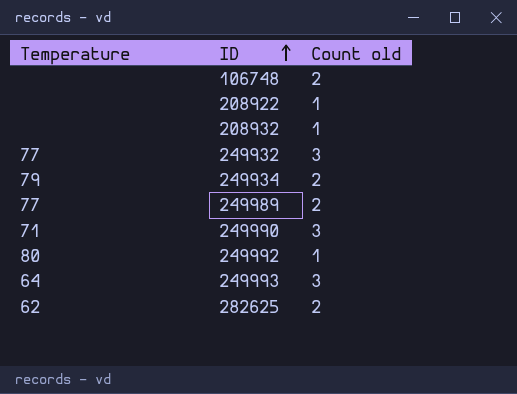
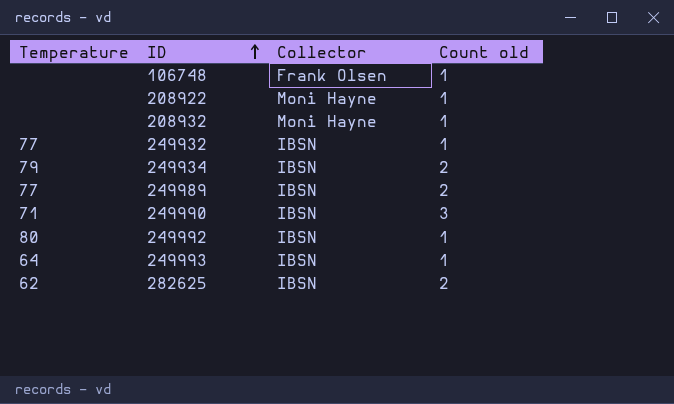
column Collector | position: none -> 3
106748 | Count old: 2 -> 1
249932 | Count old: 3 -> 1
249993 | Count old: 3 -> 1

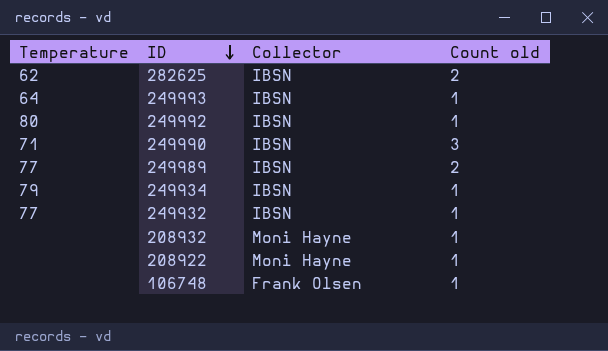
row order: ID ascending -> ID descending
249934 | Count old: 2 -> 1

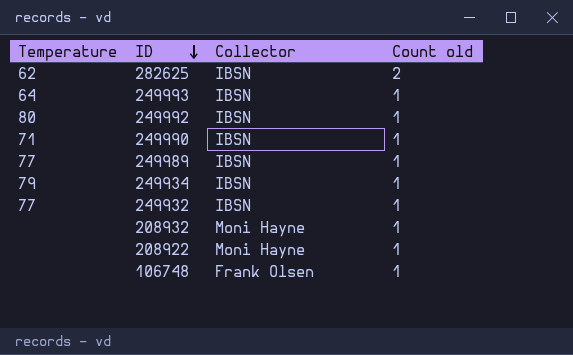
249990 | Count old: 3 -> 1
249989 | Count old: 2 -> 1

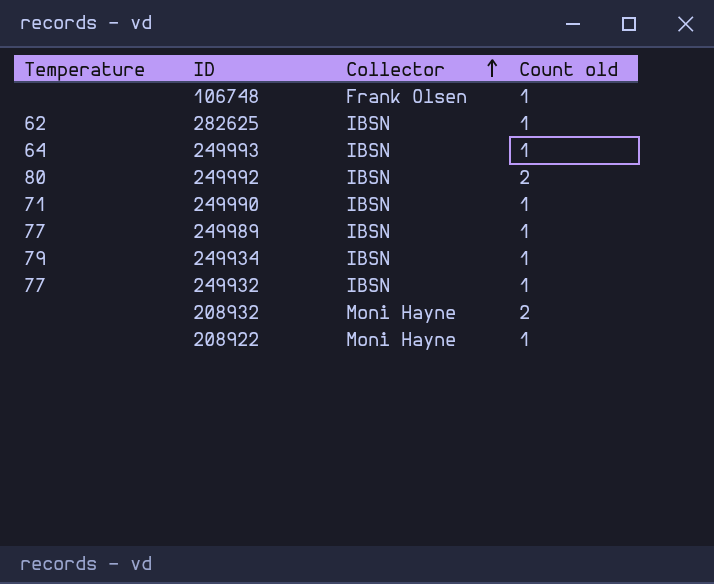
row order: ID descending -> Collector ascending
282625 | Count old: 2 -> 1
249992 | Count old: 1 -> 2
208932 | Count old: 1 -> 2

